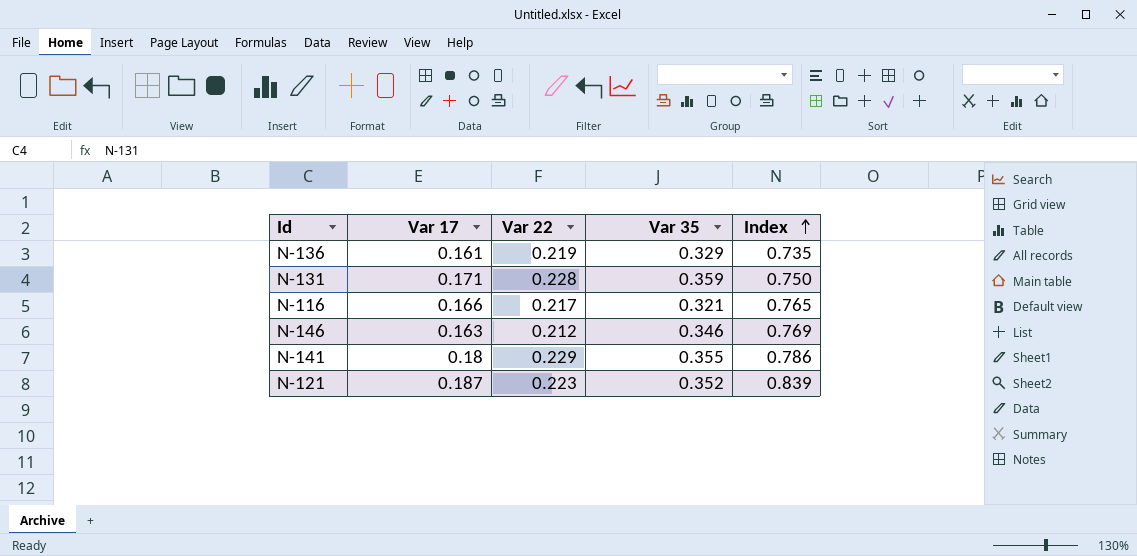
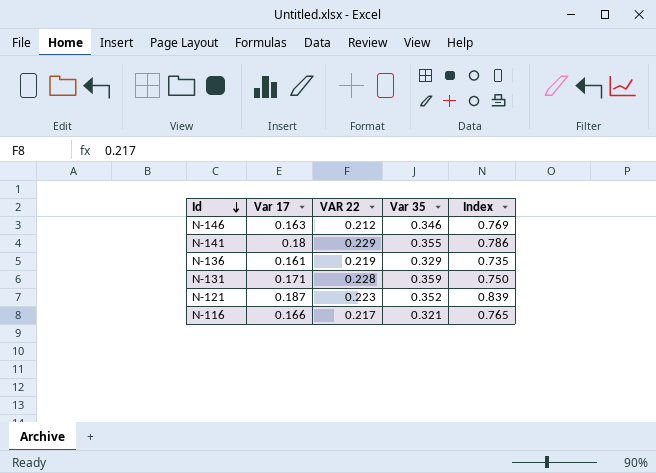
row order: Index ascending -> Id descending
column name: Var 22 -> VAR 22

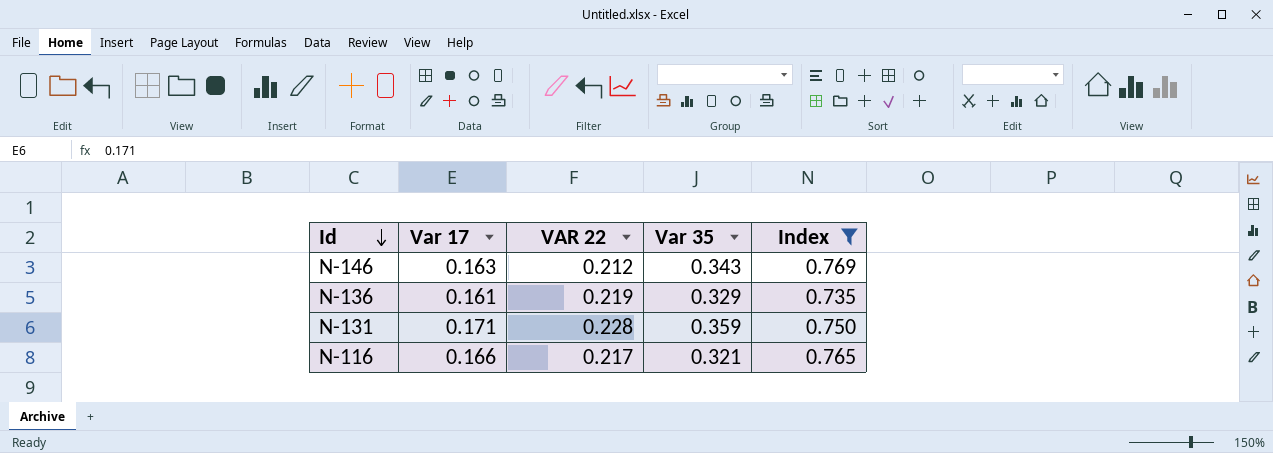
filter: none -> Index <= 0.769
N-146 | Var 35: 0.346 -> 0.343

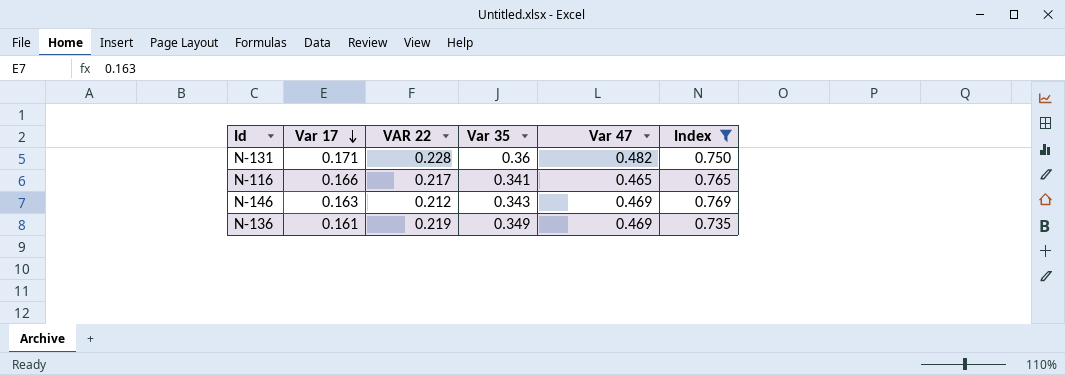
row order: Id descending -> Var 17 descending
column Var 47 | position: none -> 5
N-131 | Var 35: 0.359 -> 0.36
N-116 | Var 35: 0.321 -> 0.341
N-136 | Var 35: 0.329 -> 0.349

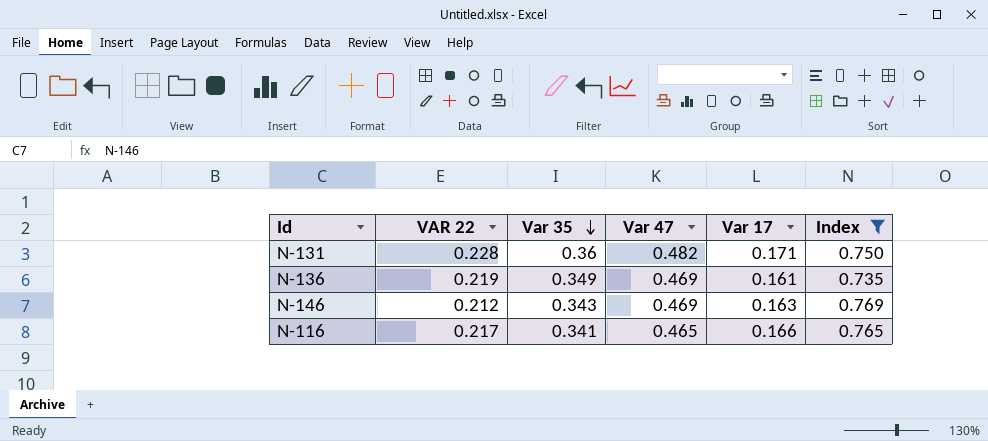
row order: Var 17 descending -> Var 35 descending
column Var 17 | position: 2 -> 5

